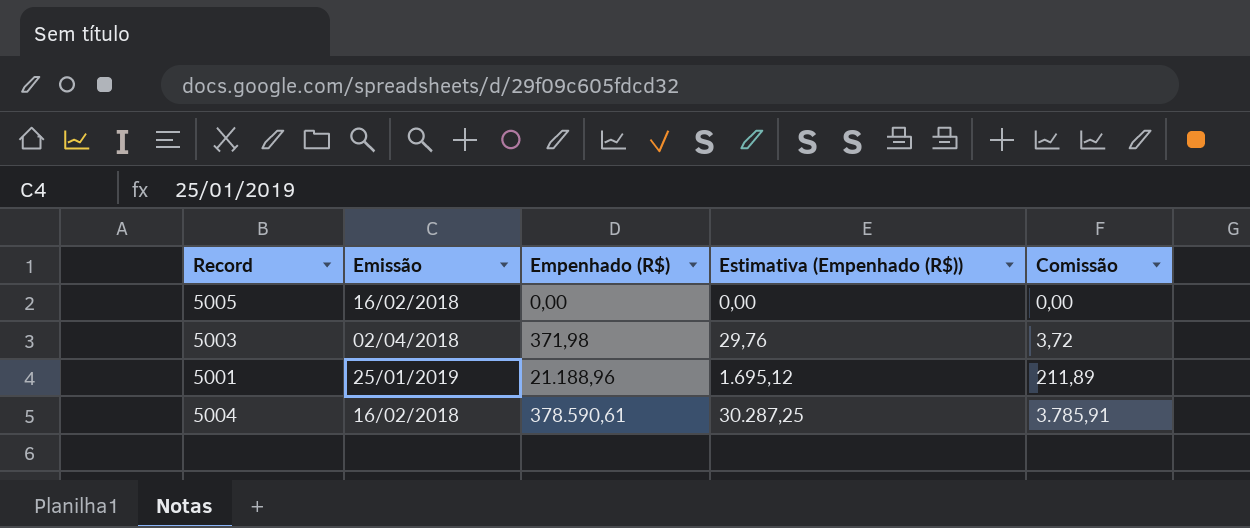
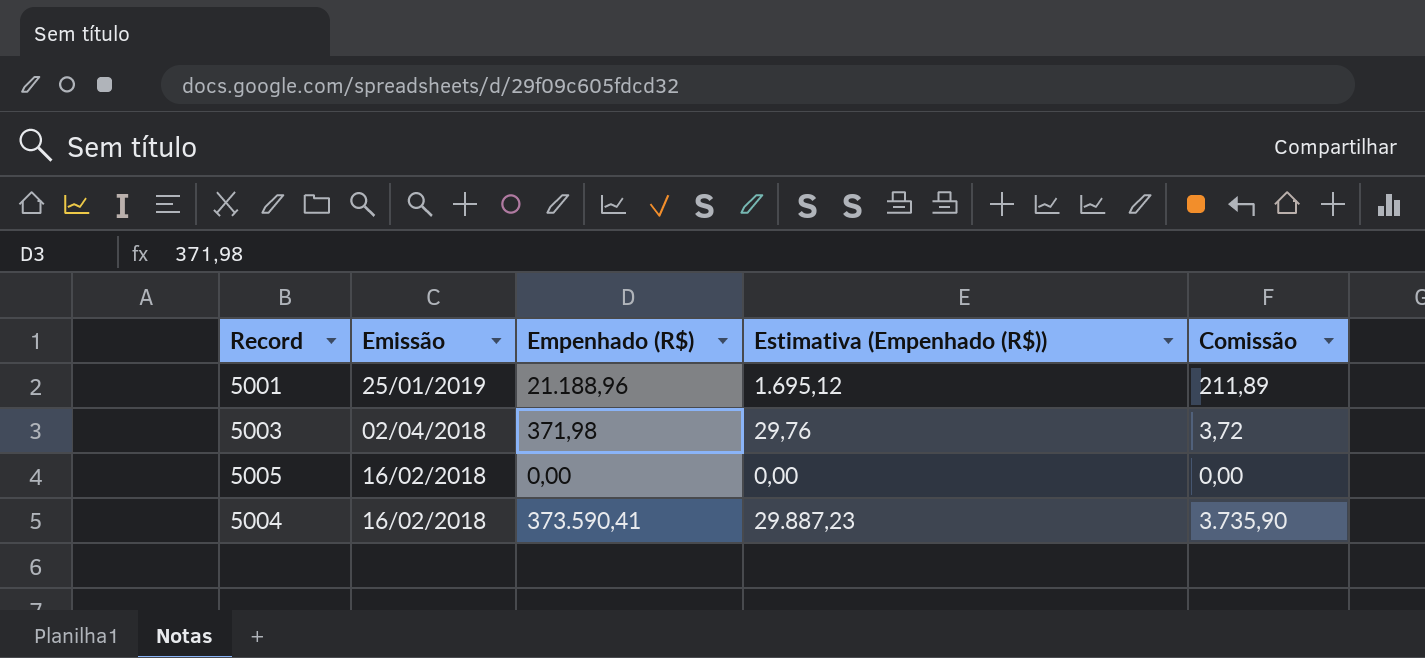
row order: Empenhado (R$) ascending -> Emissão descending
5004 | Empenhado (R$): 378.590,61 -> 373.590,41
5004 | Estimativa (Empenhado (R$)): 30.287,25 -> 29.887,23
5004 | Comissão: 3.785,91 -> 3.735,90

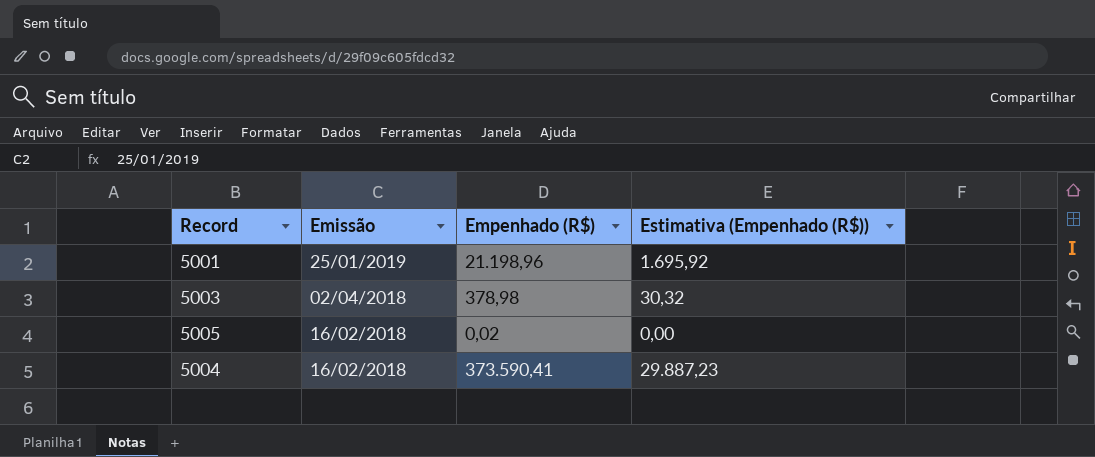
column Comissão | formula: [Empenhado (R$)] * 0,01 -> none
5001 | Empenhado (R$): 21.188,96 -> 21.198,96
5001 | Estimativa (Empenhado (R$)): 1.695,12 -> 1.695,92
5003 | Empenhado (R$): 371,98 -> 378,98
5003 | Estimativa (Empenhado (R$)): 29,76 -> 30,32
5005 | Empenhado (R$): 0,00 -> 0,02

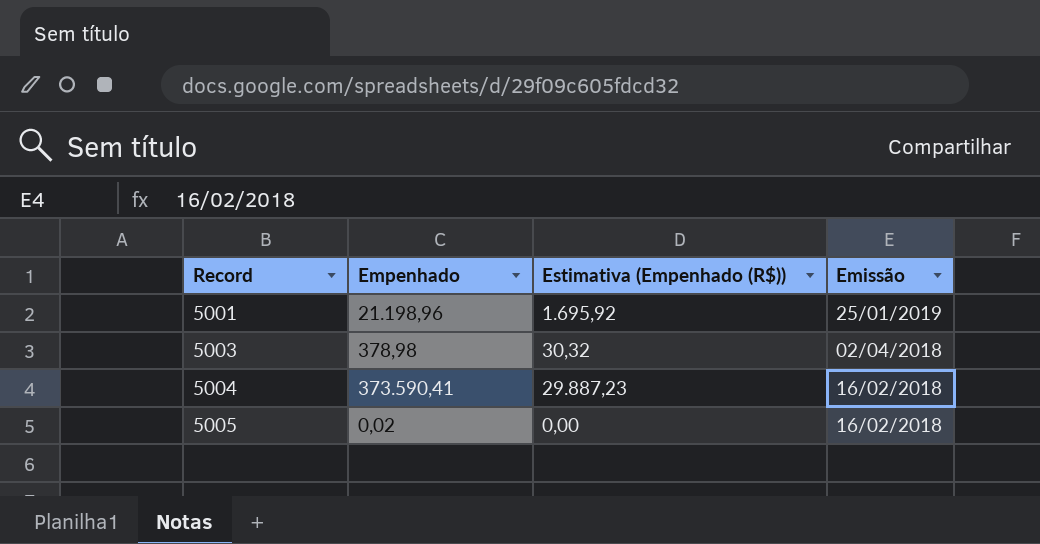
row order: Emissão descending -> Record ascending
column name: Empenhado (R$) -> Empenhado
column Emissão | position: 2 -> 4

